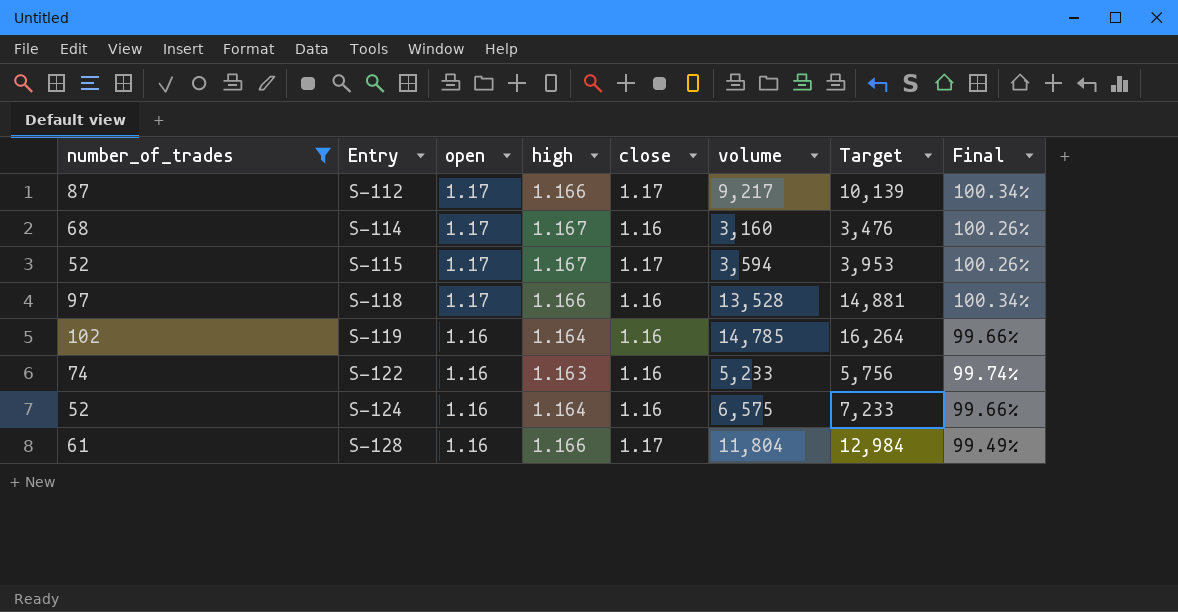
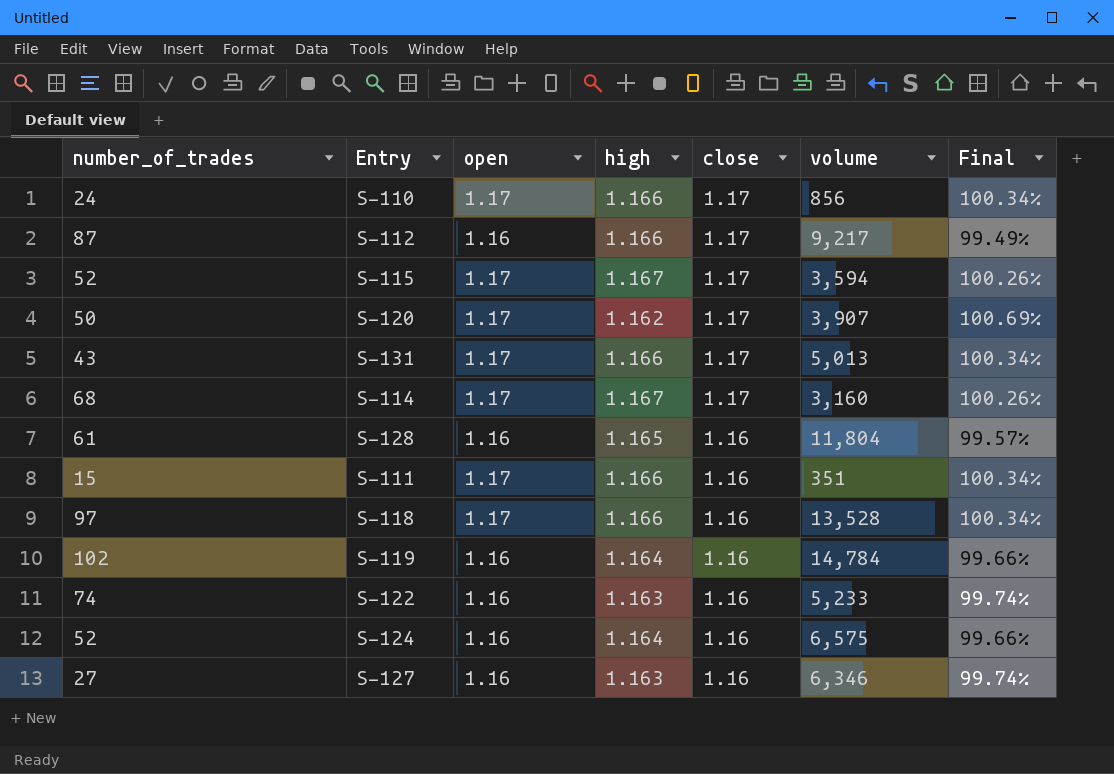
filter: number_of_trades >= 52 -> none
row order: Entry ascending -> close descending
column Target | formula: [volume] * 1.1 -> none
S-112 | open: 1.17 -> 1.16
S-112 | Final: 100.34% -> 99.49%
S-114 | close: 1.16 -> 1.17
S-128 | high: 1.166 -> 1.165
S-128 | close: 1.17 -> 1.16
S-128 | Final: 99.49% -> 99.57%
S-119 | volume: 14,785 -> 14,784

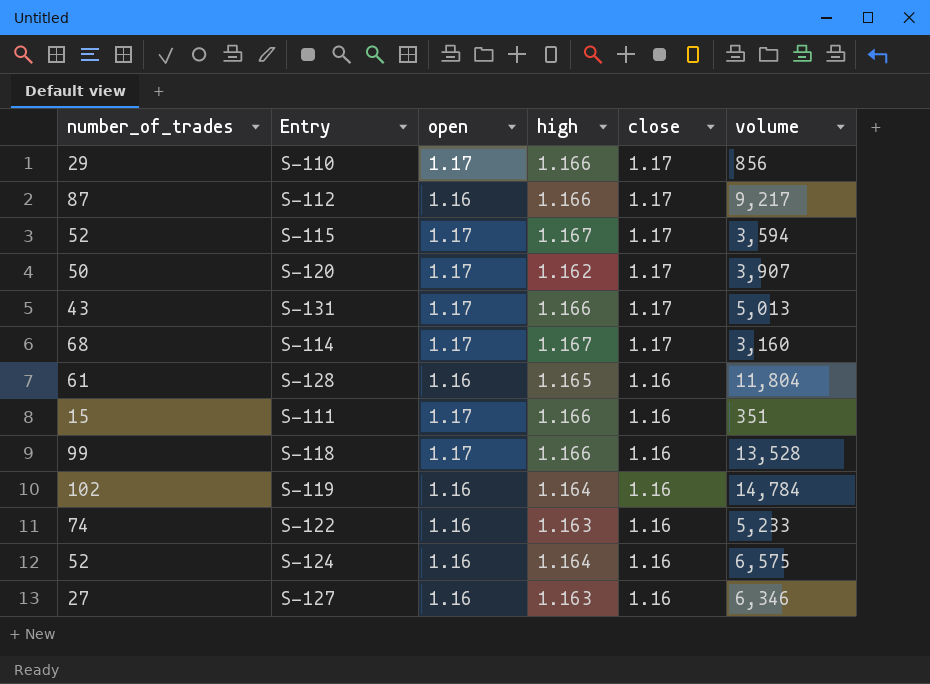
column Final | formula: [open] / [high] -> none
S-110 | number_of_trades: 24 -> 29
S-118 | number_of_trades: 97 -> 99

